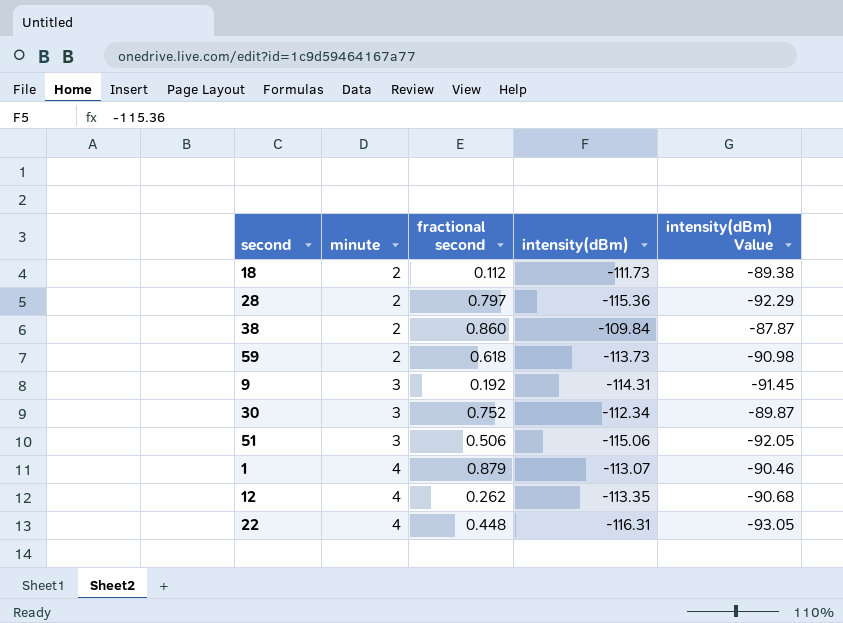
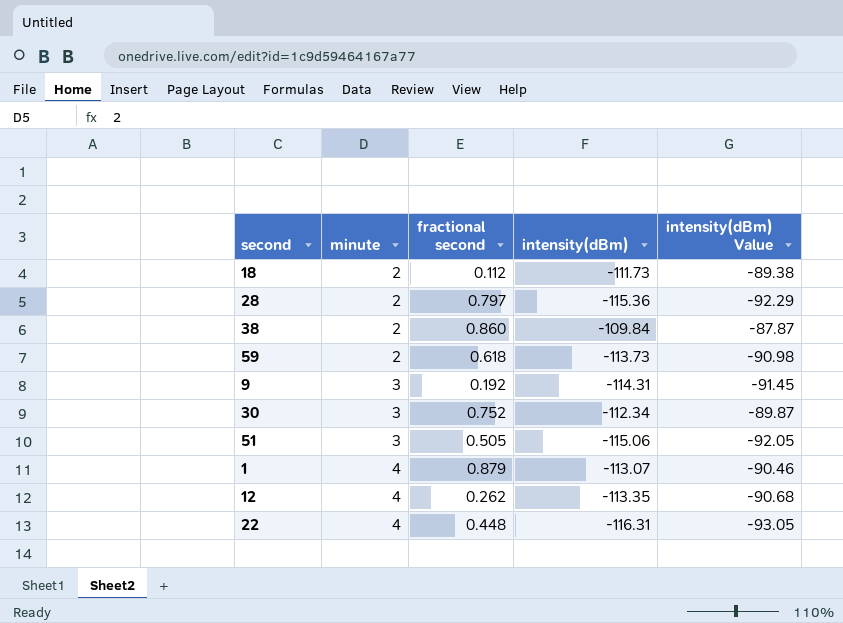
51 | fractional second: 0.506 -> 0.505

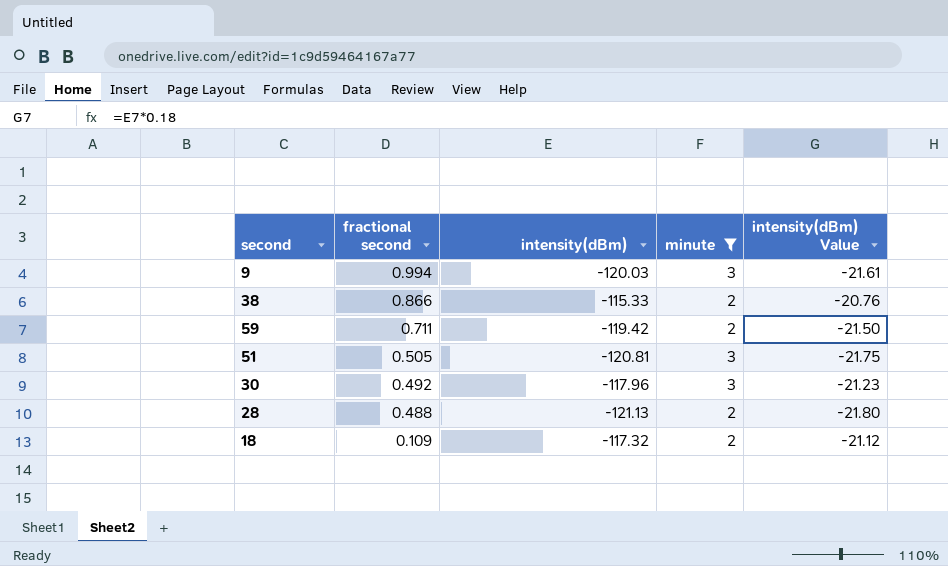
filter: none -> minute != 4
row order: minute ascending -> fractional second descending
column minute | position: 2 -> 4
column intensity(dBm) Value | formula: [intensity(dBm)] * 0.8 -> [intensity(dBm)] * 0.18
9 | fractional second: 0.192 -> 0.994
9 | intensity(dBm): -114.31 -> -120.03
38 | fractional second: 0.860 -> 0.866
38 | intensity(dBm): -109.84 -> -115.33
59 | fractional second: 0.618 -> 0.711
59 | intensity(dBm): -113.73 -> -119.42
51 | intensity(dBm): -115.06 -> -120.81
30 | fractional second: 0.752 -> 0.492
30 | intensity(dBm): -112.34 -> -117.96
28 | fractional second: 0.797 -> 0.488
28 | intensity(dBm): -115.36 -> -121.13
18 | fractional second: 0.112 -> 0.109
18 | intensity(dBm): -111.73 -> -117.32

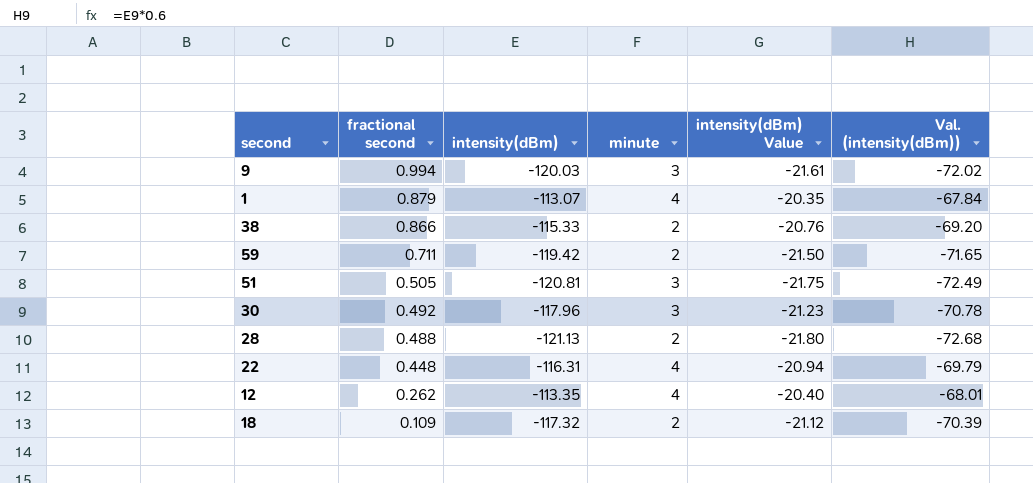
filter: minute != 4 -> none
column Val. (intensity(dBm)) | formula: none -> [intensity(dBm)] * 0.6

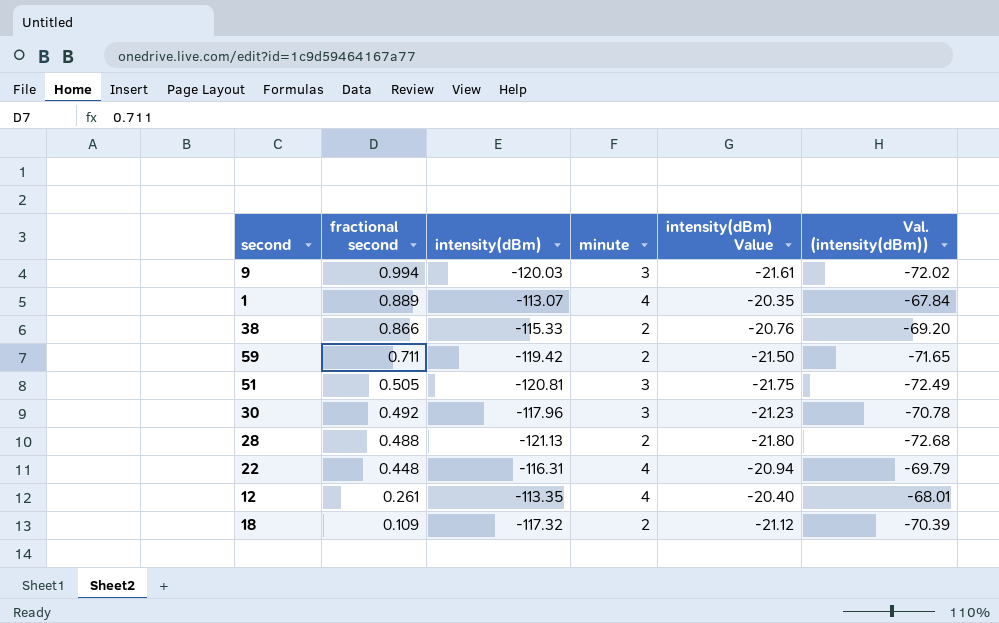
1 | fractional second: 0.879 -> 0.889
12 | fractional second: 0.262 -> 0.261

